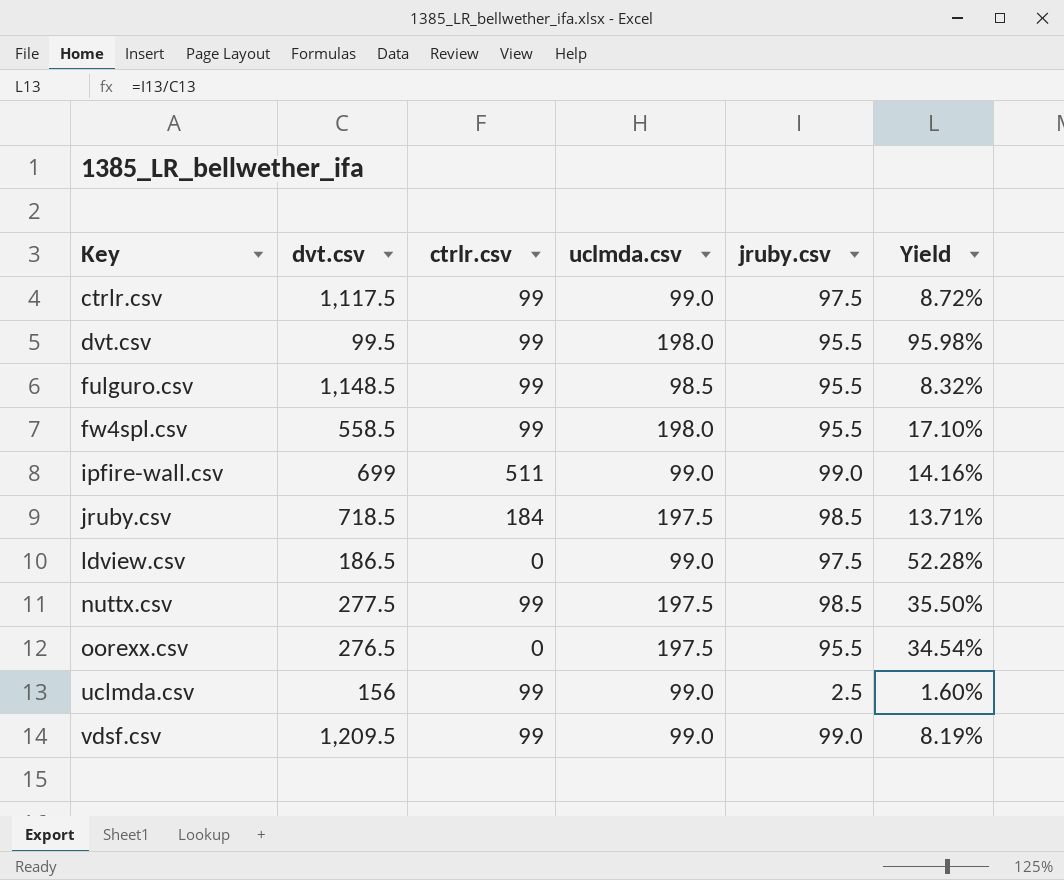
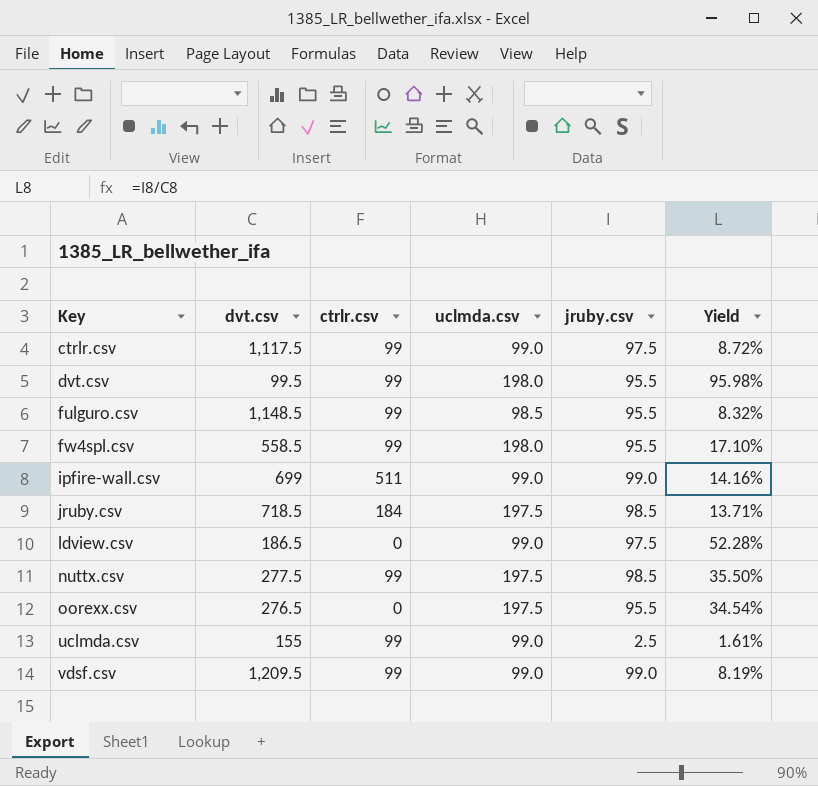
uclmda.csv | dvt.csv: 156 -> 155
uclmda.csv | Yield: 1.60% -> 1.61%

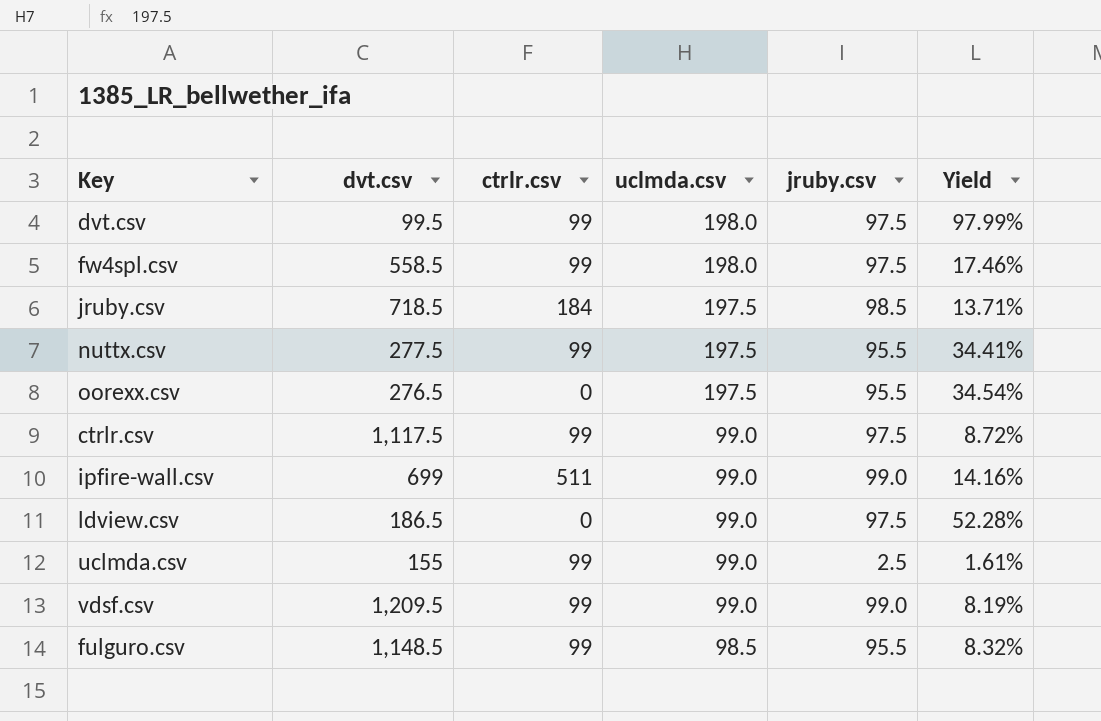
row order: Key ascending -> uclmda.csv descending
dvt.csv | jruby.csv: 95.5 -> 97.5
dvt.csv | Yield: 95.98% -> 97.99%
fw4spl.csv | jruby.csv: 95.5 -> 97.5
fw4spl.csv | Yield: 17.10% -> 17.46%
nuttx.csv | jruby.csv: 98.5 -> 95.5
nuttx.csv | Yield: 35.50% -> 34.41%

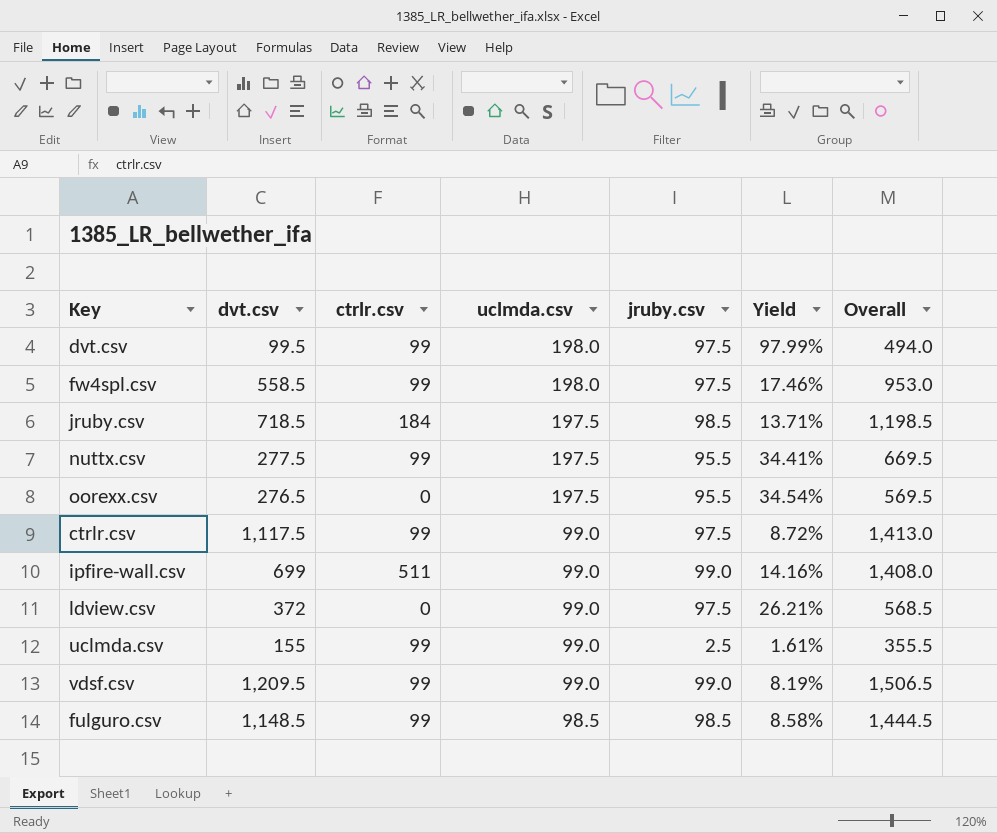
column Overall | formula: none -> [dvt.csv] + [ctrlr.csv] + [uclmda.csv] + [jruby.csv]
ldview.csv | dvt.csv: 186.5 -> 372
ldview.csv | Yield: 52.28% -> 26.21%
fulguro.csv | jruby.csv: 95.5 -> 98.5
fulguro.csv | Yield: 8.32% -> 8.58%

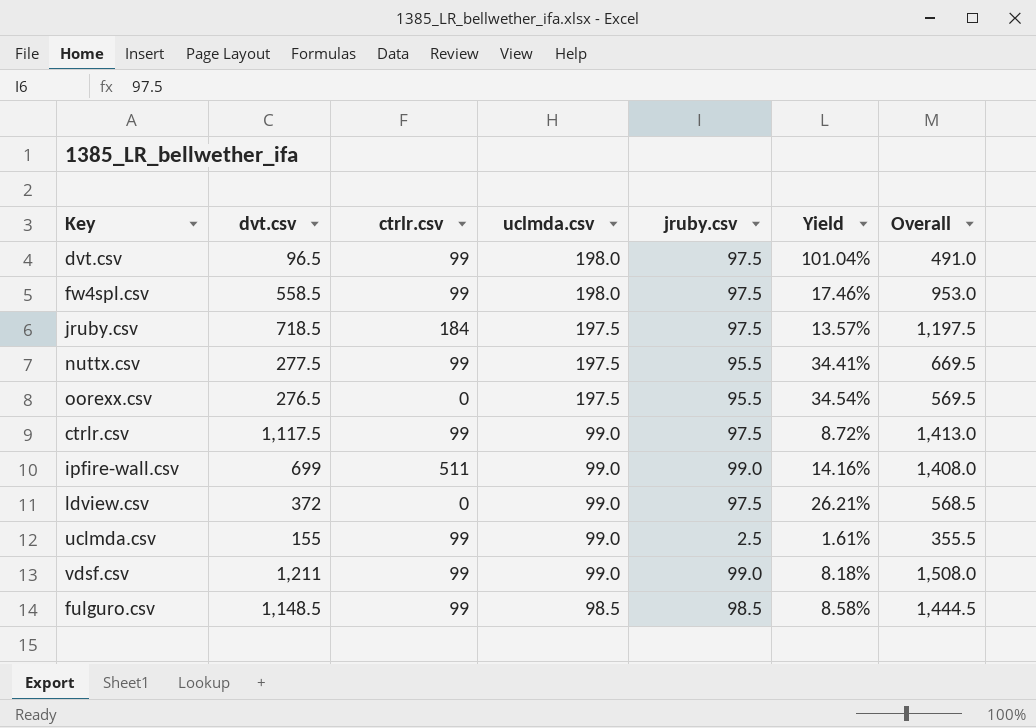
dvt.csv | dvt.csv: 99.5 -> 96.5
dvt.csv | Yield: 97.99% -> 101.04%
dvt.csv | Overall: 494.0 -> 491.0
jruby.csv | jruby.csv: 98.5 -> 97.5
jruby.csv | Yield: 13.71% -> 13.57%
jruby.csv | Overall: 1,198.5 -> 1,197.5
vdsf.csv | dvt.csv: 1,209.5 -> 1,211
vdsf.csv | Yield: 8.19% -> 8.18%
vdsf.csv | Overall: 1,506.5 -> 1,508.0

